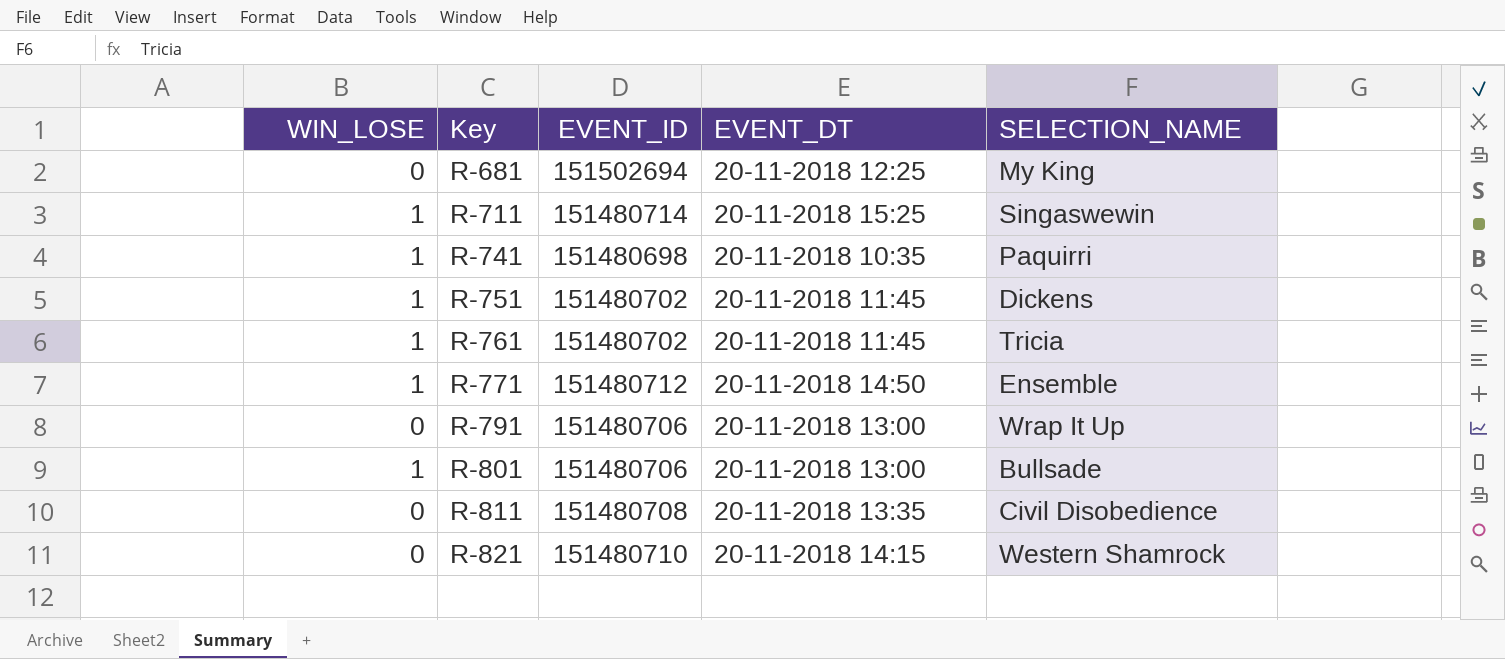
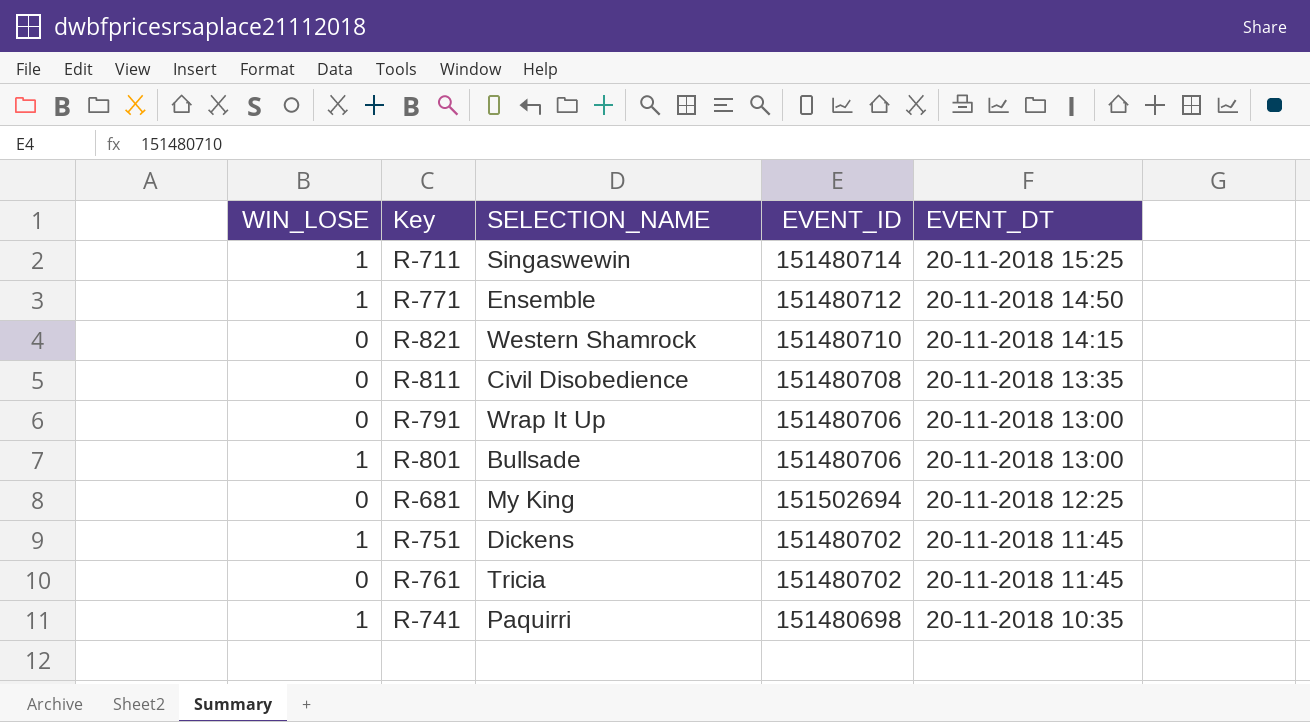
row order: Key ascending -> EVENT_DT descending
column SELECTION_NAME | position: 5 -> 3
R-761 | WIN_LOSE: 1 -> 0

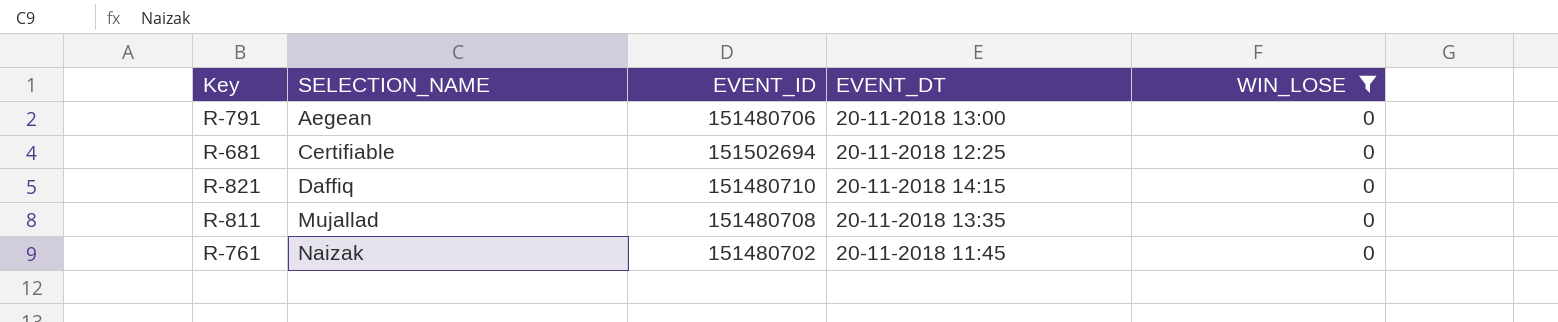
filter: none -> WIN_LOSE = 0
row order: EVENT_DT descending -> SELECTION_NAME ascending
column WIN_LOSE | position: 1 -> 5
R-791 | SELECTION_NAME: Wrap It Up -> Aegean
R-681 | SELECTION_NAME: My King -> Certifiable
R-821 | SELECTION_NAME: Western Shamrock -> Daffiq
R-811 | SELECTION_NAME: Civil Disobedience -> Mujallad
R-761 | SELECTION_NAME: Tricia -> Naizak

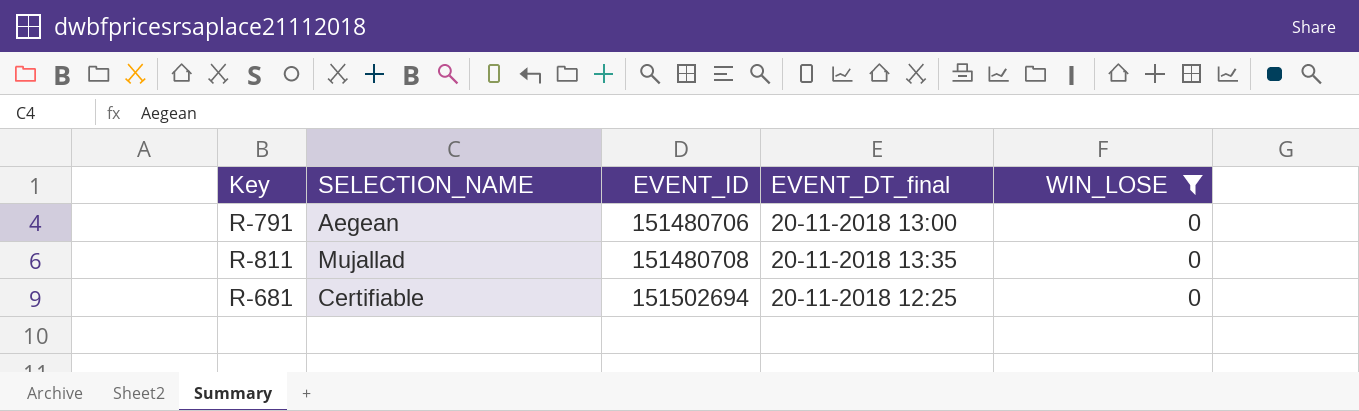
row order: SELECTION_NAME ascending -> EVENT_ID ascending
column name: EVENT_DT -> EVENT_DT_final
row R-821: Daffiq | 151480710 | 20-11-2018 14:15 | 0 -> none
row R-761: Naizak | 151480702 | 20-11-2018 11:45 | 0 -> none

